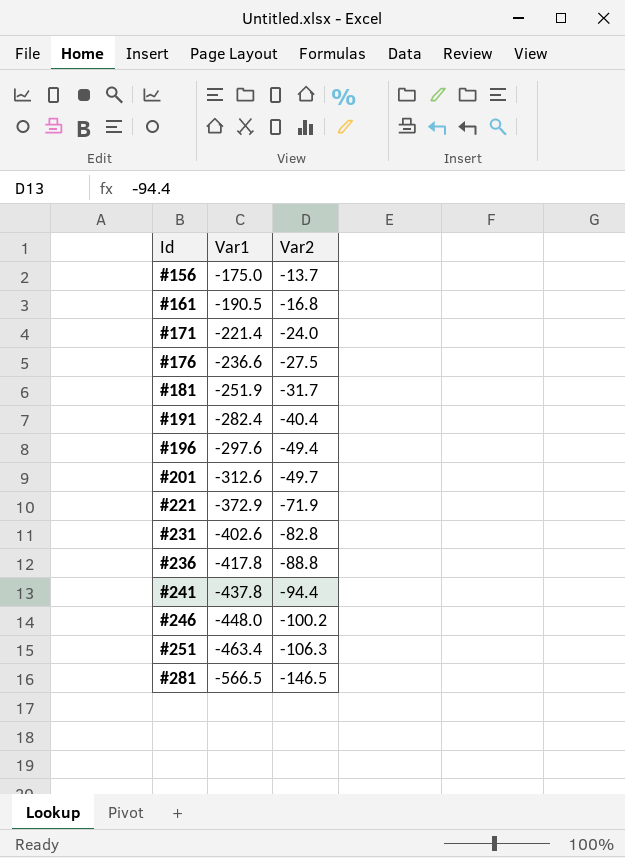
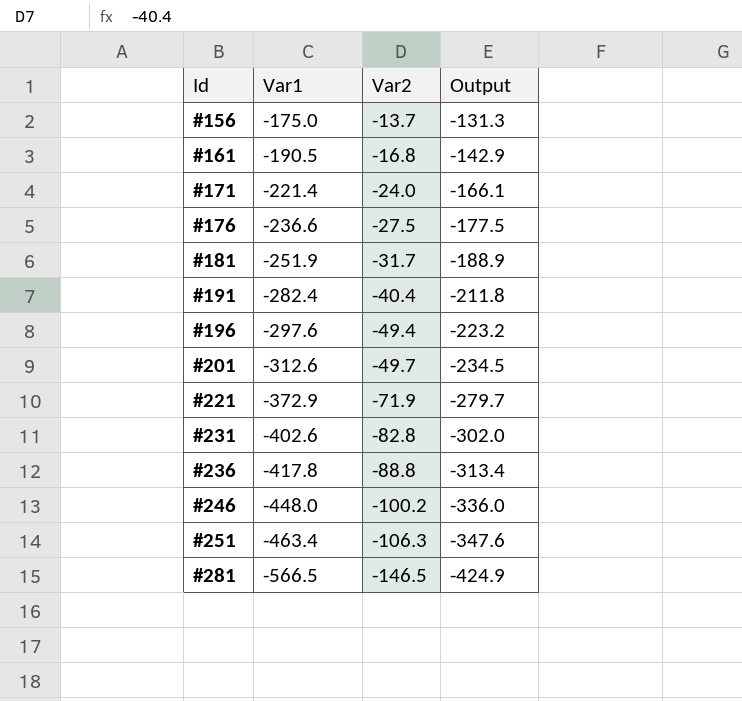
column Output | formula: none -> [Var1] * 0.75
row #241: -437.8 | -94.4 -> none

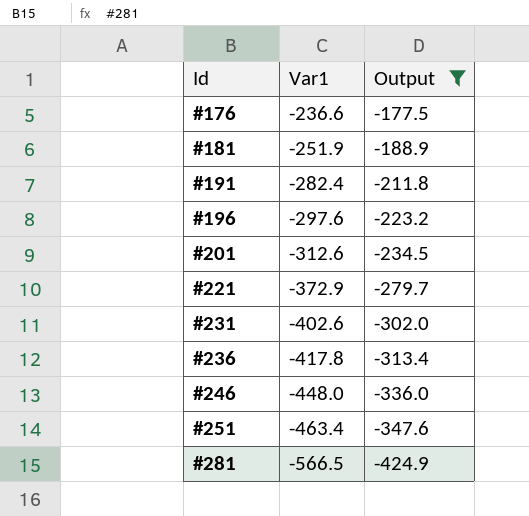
filter: none -> Output <= -177.5
column Var2 | position: 3 -> none

